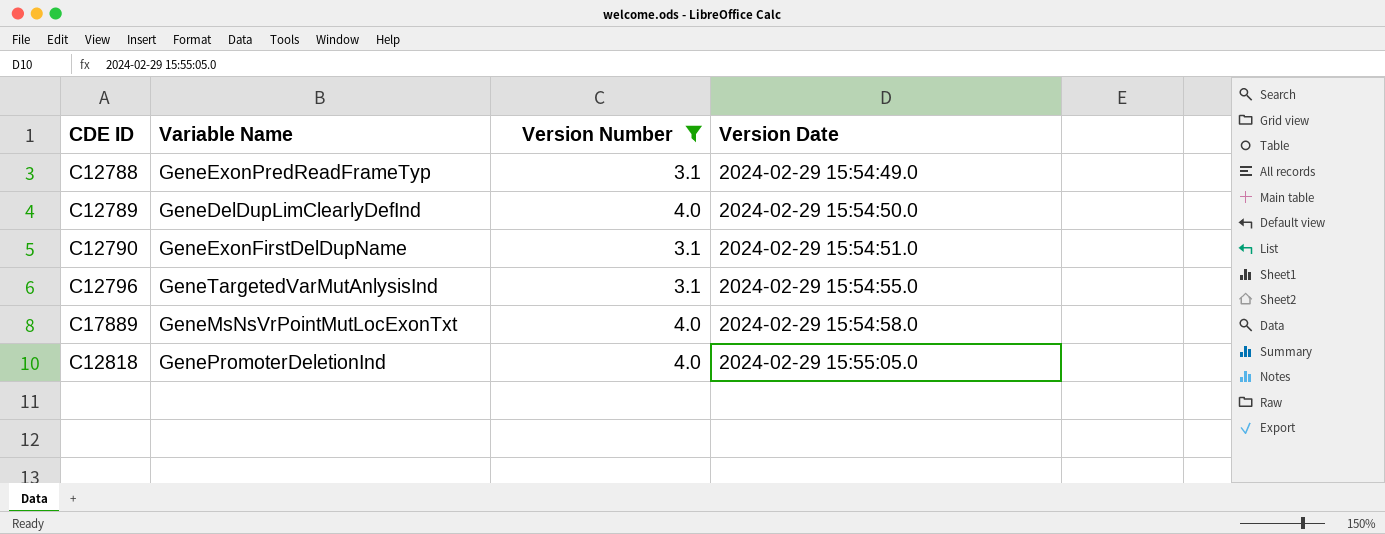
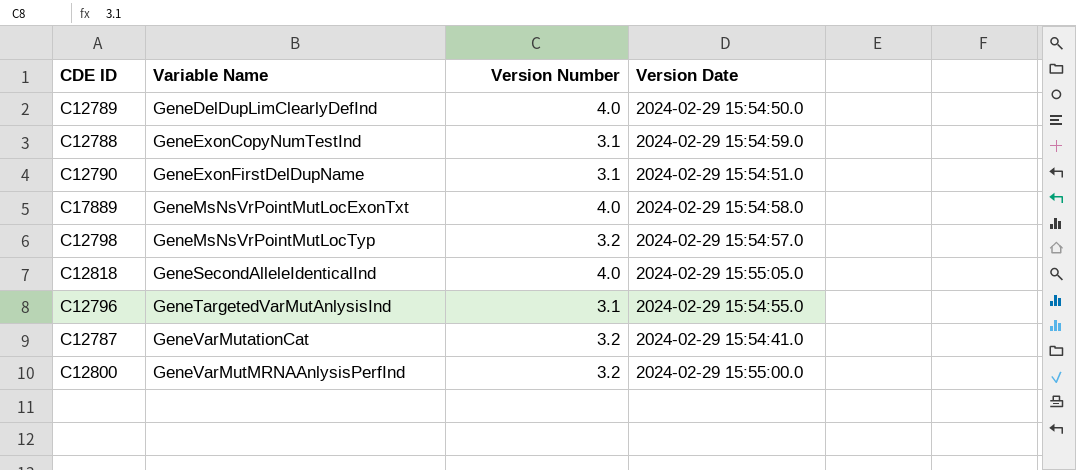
filter: Version Number != 3.2 -> none
row order: Version Date ascending -> Variable Name ascending
C12788 | Variable Name: GeneExonPredReadFrameTyp -> GeneExonCopyNumTestInd
C12788 | Version Date: 2024-02-29 15:54:49.0 -> 2024-02-29 15:54:59.0
C12818 | Variable Name: GenePromoterDeletionInd -> GeneSecondAlleleIdenticalInd

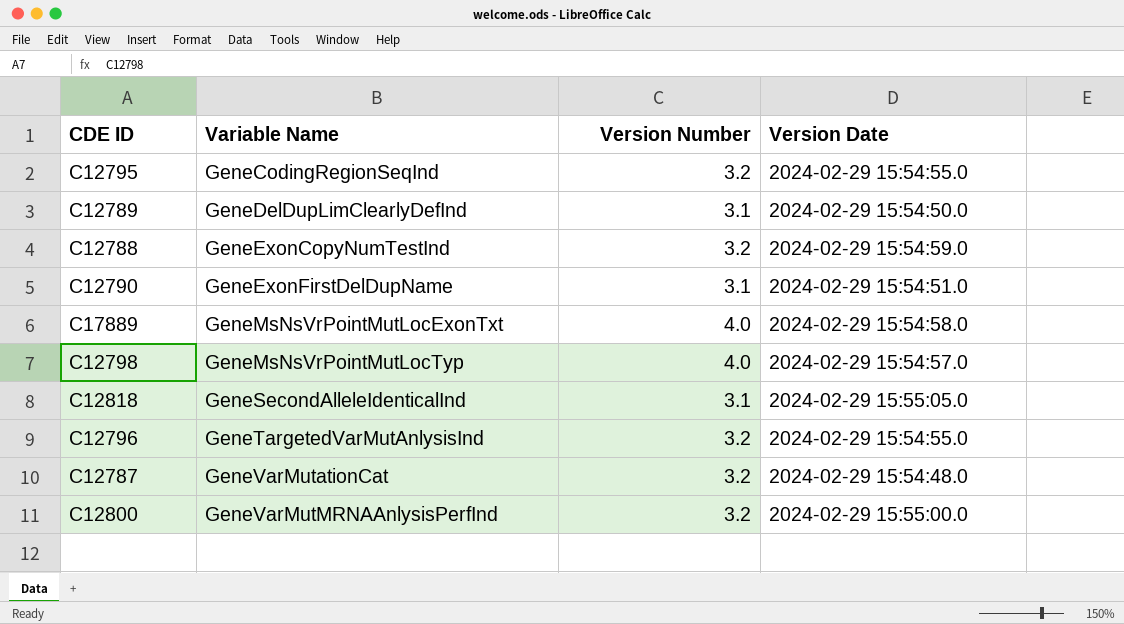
row C12795: none -> GeneCodingRegionSeqInd | 3.2 | 2024-02-29 15:54:55.0
C12789 | Version Number: 4.0 -> 3.1
C12788 | Version Number: 3.1 -> 3.2
C12798 | Version Number: 3.2 -> 4.0
C12818 | Version Number: 4.0 -> 3.1
C12796 | Version Number: 3.1 -> 3.2
C12787 | Version Date: 2024-02-29 15:54:41.0 -> 2024-02-29 15:54:48.0

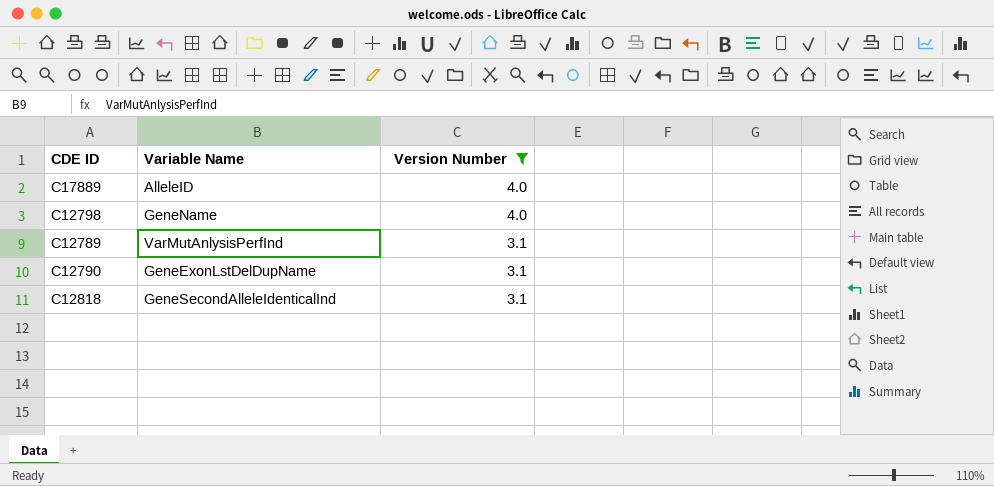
filter: none -> Version Number != 3.2
row order: Variable Name ascending -> Version Number descending
column Version Date | position: 4 -> none
C17889 | Variable Name: GeneMsNsVrPointMutLocExonTxt -> AlleleID
C12798 | Variable Name: GeneMsNsVrPointMutLocTyp -> GeneName
C12789 | Variable Name: GeneDelDupLimClearlyDefInd -> VarMutAnlysisPerfInd
C12790 | Variable Name: GeneExonFirstDelDupName -> GeneExonLstDelDupName

